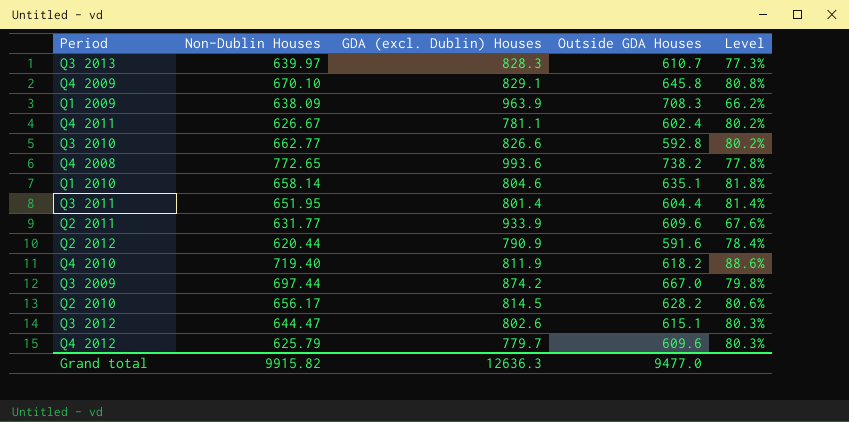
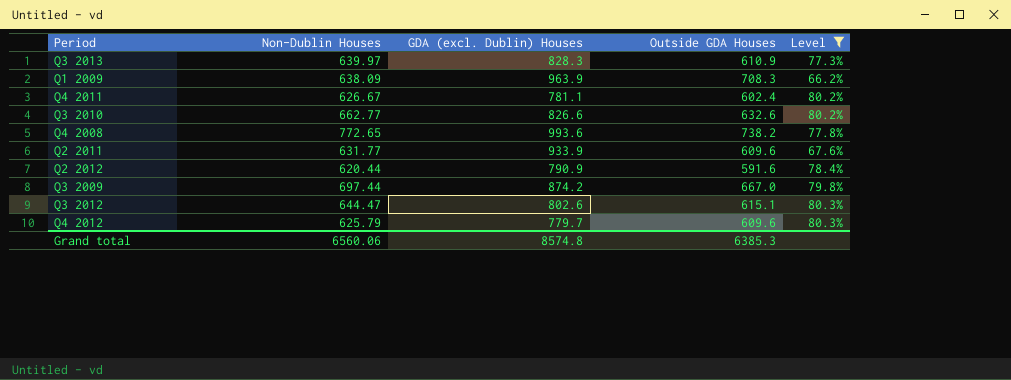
filter: none -> Level <= 80.3%
Q3 2013 | Outside GDA Houses: 610.7 -> 610.9
Q3 2010 | Outside GDA Houses: 592.8 -> 632.6
Grand total | Non-Dublin Houses: 9915.82 -> 6560.06
Grand total | GDA (excl. Dublin) Houses: 12636.3 -> 8574.8
Grand total | Outside GDA Houses: 9477.0 -> 6385.3

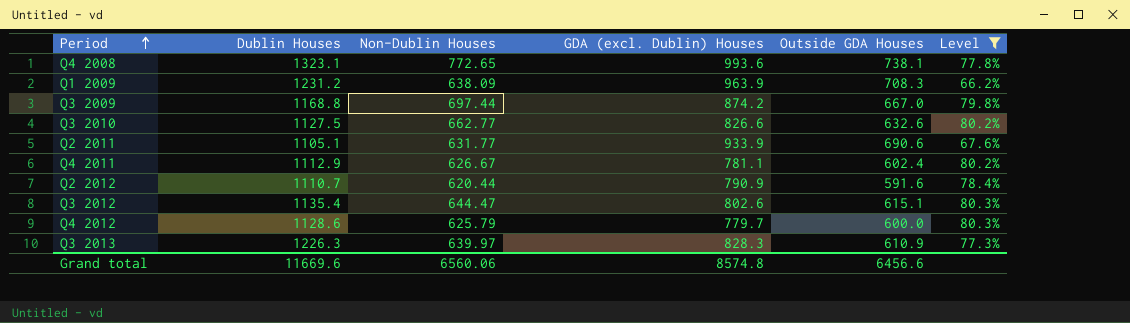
row order: none -> Period ascending
column Dublin Houses | position: none -> 2
Q4 2008 | Outside GDA Houses: 738.2 -> 738.1
Q2 2011 | Outside GDA Houses: 609.6 -> 690.6
Q4 2012 | Outside GDA Houses: 609.6 -> 600.0
Grand total | Outside GDA Houses: 6385.3 -> 6456.6

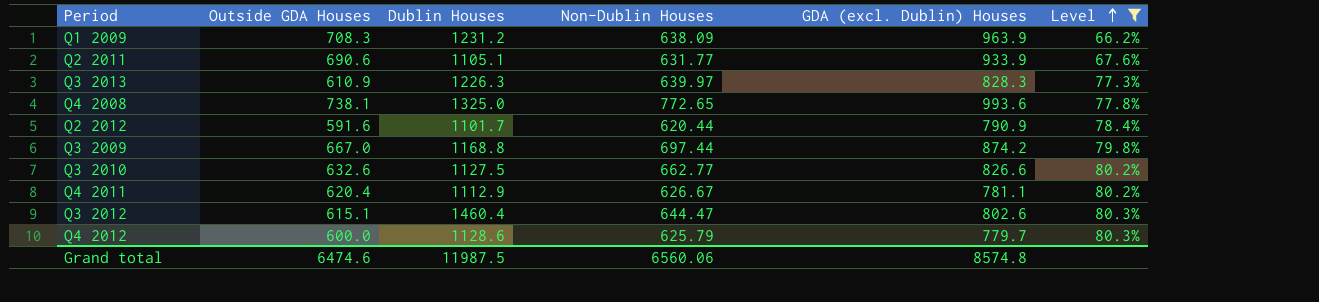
row order: Period ascending -> Level ascending
column Outside GDA Houses | position: 5 -> 2
Q4 2008 | Dublin Houses: 1323.1 -> 1325.0
Q2 2012 | Dublin Houses: 1110.7 -> 1101.7
Q4 2011 | Outside GDA Houses: 602.4 -> 620.4
Q3 2012 | Dublin Houses: 1135.4 -> 1460.4
Grand total | Outside GDA Houses: 6456.6 -> 6474.6
Grand total | Dublin Houses: 11669.6 -> 11987.5

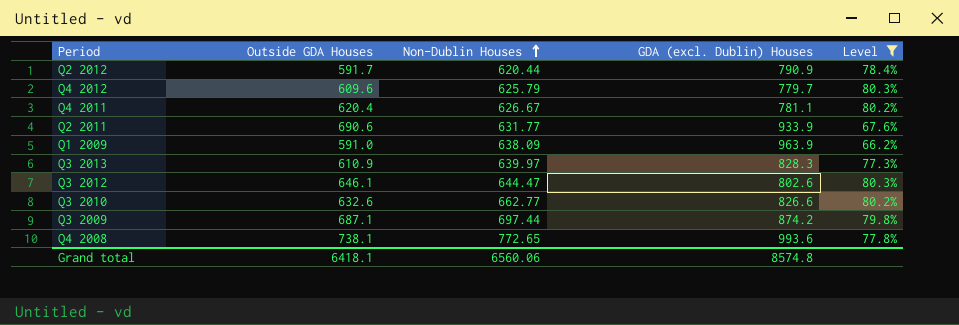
row order: Level ascending -> Non-Dublin Houses ascending
column Dublin Houses | position: 3 -> none
Q2 2012 | Outside GDA Houses: 591.6 -> 591.7
Q4 2012 | Outside GDA Houses: 600.0 -> 609.6
Q1 2009 | Outside GDA Houses: 708.3 -> 591.0
Q3 2012 | Outside GDA Houses: 615.1 -> 646.1
Q3 2009 | Outside GDA Houses: 667.0 -> 687.1
Grand total | Outside GDA Houses: 6474.6 -> 6418.1

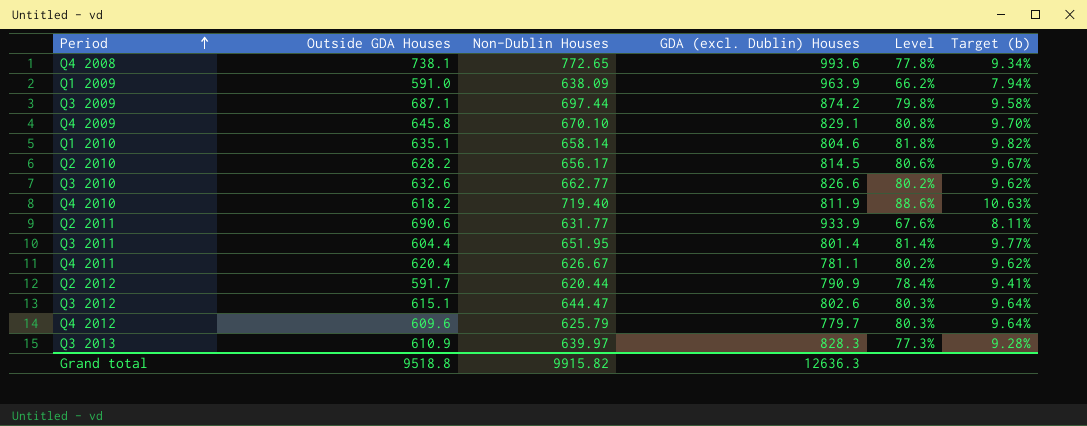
filter: Level <= 80.3% -> none
row order: Non-Dublin Houses ascending -> Period ascending
column Target (b) | formula: none -> [Level] * 0.12
Q3 2012 | Outside GDA Houses: 646.1 -> 615.1
Grand total | Outside GDA Houses: 6418.1 -> 9518.8
Grand total | Non-Dublin Houses: 6560.06 -> 9915.82
Grand total | GDA (excl. Dublin) Houses: 8574.8 -> 12636.3

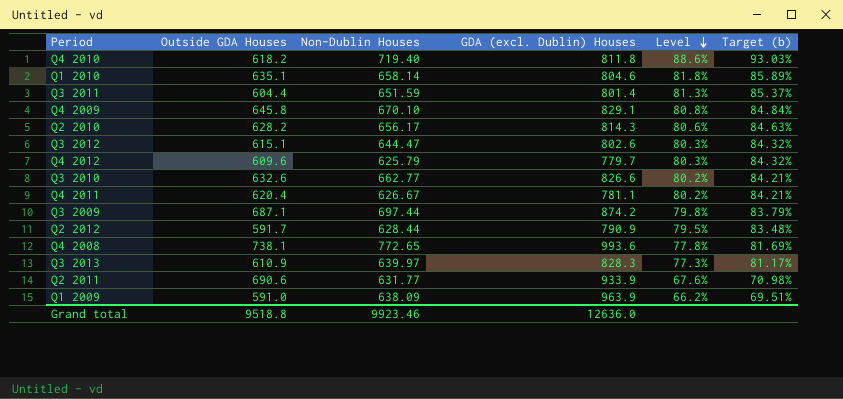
row order: Period ascending -> Level descending
column Target (b) | formula: [Level] * 0.12 -> [Level] * 1.05
Q4 2010 | GDA (excl. Dublin) Houses: 811.9 -> 811.8
Q3 2011 | Non-Dublin Houses: 651.95 -> 651.59
Q3 2011 | Level: 81.4% -> 81.3%
Q2 2010 | GDA (excl. Dublin) Houses: 814.5 -> 814.3
Q2 2012 | Non-Dublin Houses: 620.44 -> 628.44
Q2 2012 | Level: 78.4% -> 79.5%
Grand total | Non-Dublin Houses: 9915.82 -> 9923.46
Grand total | GDA (excl. Dublin) Houses: 12636.3 -> 12636.0

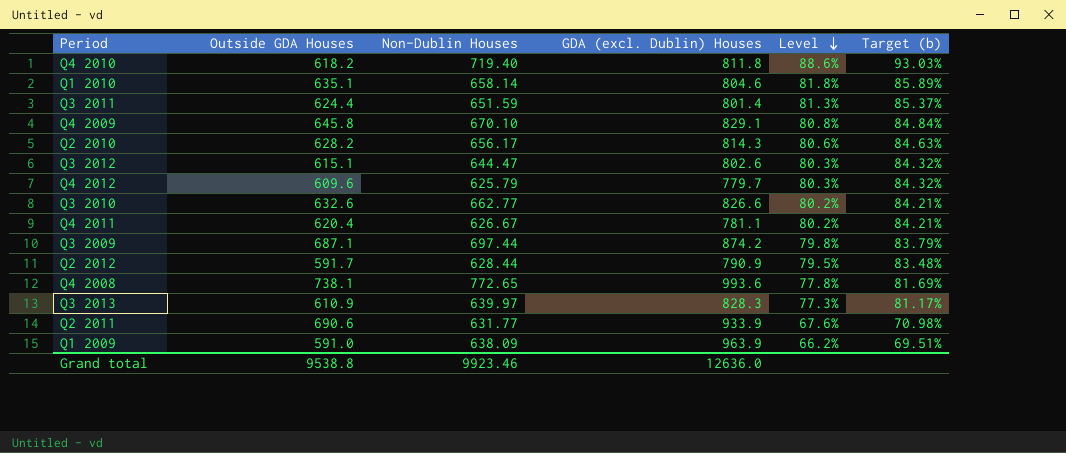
Q3 2011 | Outside GDA Houses: 604.4 -> 624.4
Grand total | Outside GDA Houses: 9518.8 -> 9538.8

